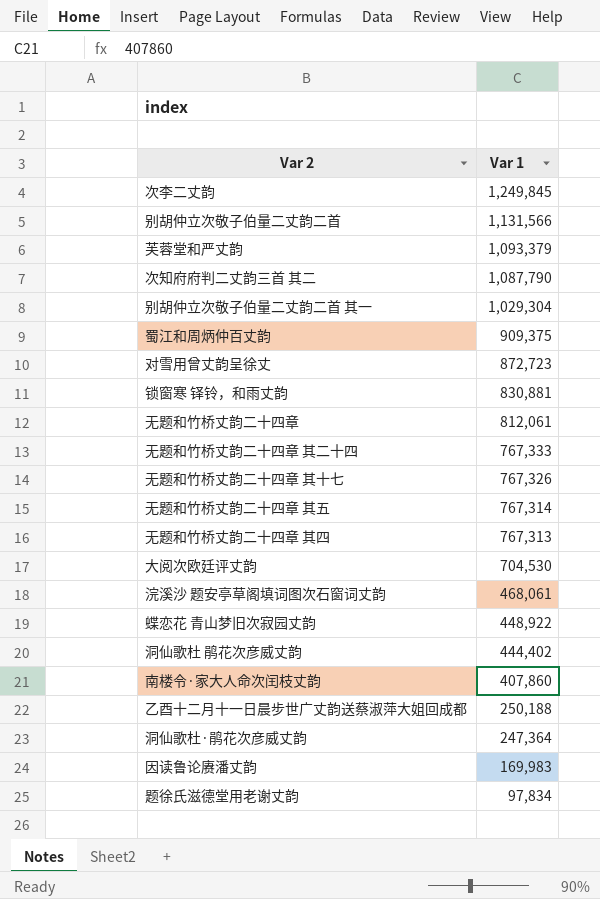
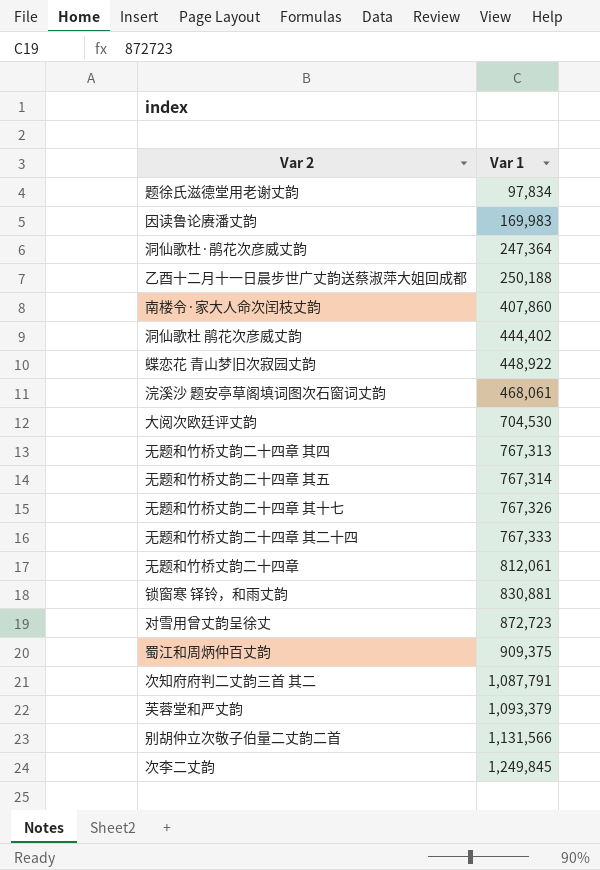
row order: Var 1 descending -> Var 1 ascending
row 别胡仲立次敬子伯量二丈韵二首 其一: 1,029,304 -> none
次知府府判二丈韵三首 其二 | Var 1: 1,087,790 -> 1,087,791

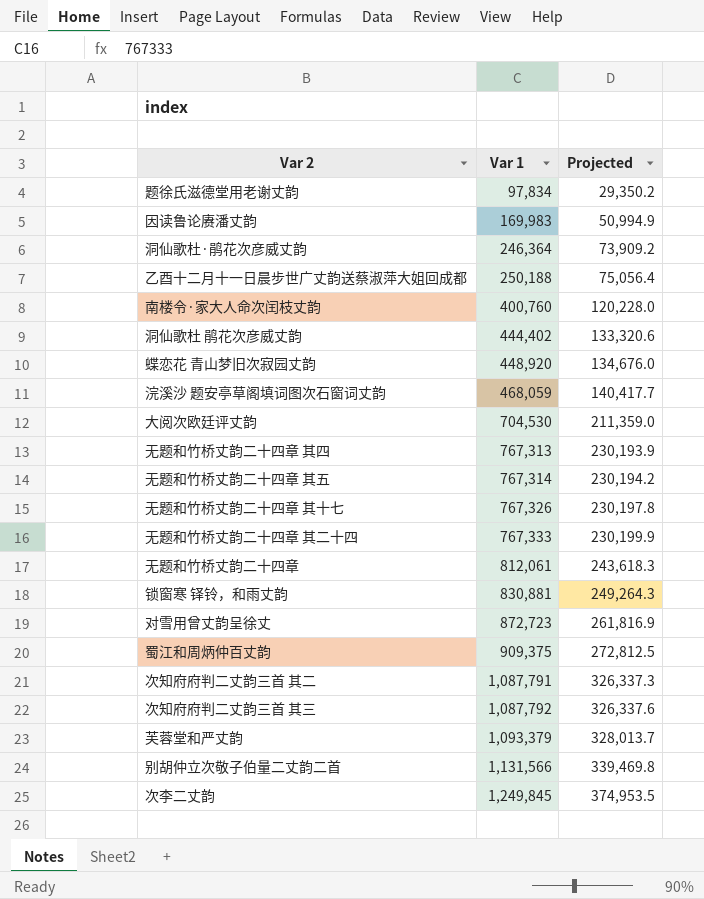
column Projected | formula: none -> [Var 1] * 0.3
洞仙歌杜·鹃花次彦威丈韵 | Var 1: 247,364 -> 246,364
南楼令·家大人命次闰枝丈韵 | Var 1: 407,860 -> 400,760
蝶恋花 青山梦旧次寂园丈韵 | Var 1: 448,922 -> 448,920
浣溪沙 题安亭草阁填词图次石窗词丈韵 | Var 1: 468,061 -> 468,059
row 次知府府判二丈韵三首 其三: none -> 1,087,792 | 326,337.6

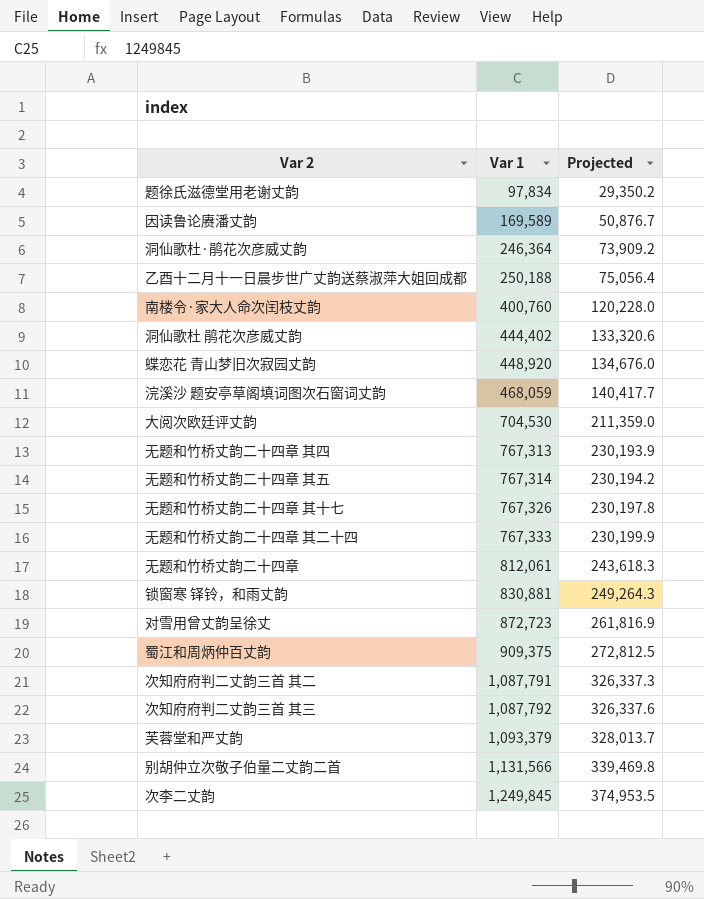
因读鲁论赓潘丈韵 | Var 1: 169,983 -> 169,589
因读鲁论赓潘丈韵 | Projected: 50,994.9 -> 50,876.7

